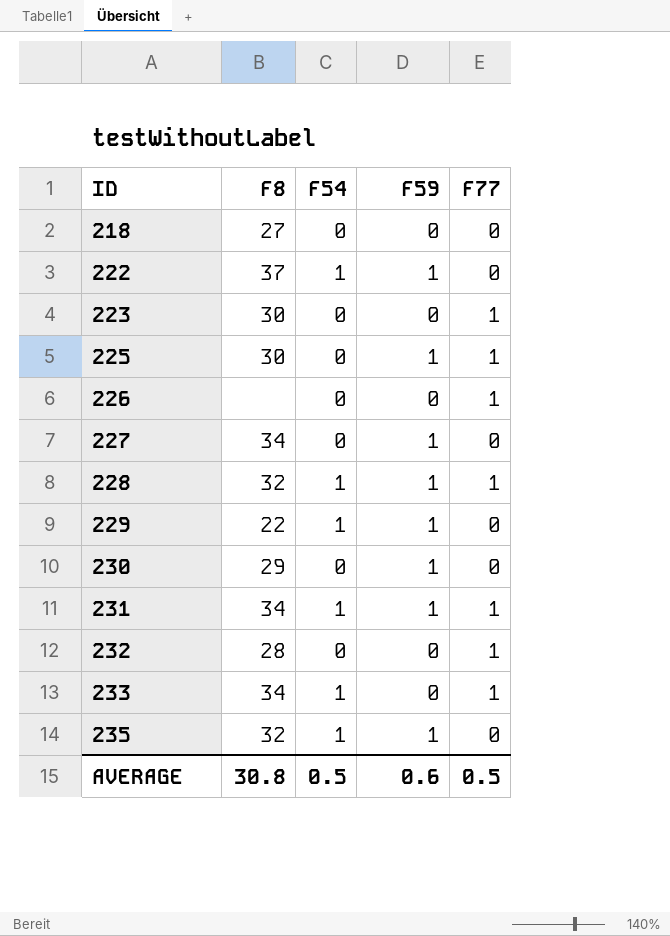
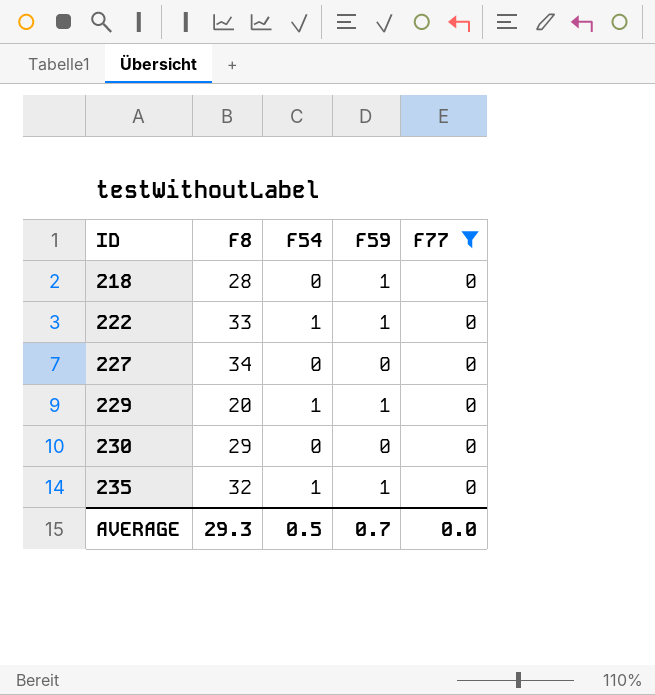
filter: none -> F77 = 0
218 | F8: 27 -> 28
218 | F59: 0 -> 1
222 | F8: 37 -> 33
227 | F59: 1 -> 0
229 | F8: 22 -> 20
230 | F59: 1 -> 0
AVERAGE | F8: 30.8 -> 29.3
AVERAGE | F59: 0.6 -> 0.7
AVERAGE | F77: 0.5 -> 0.0

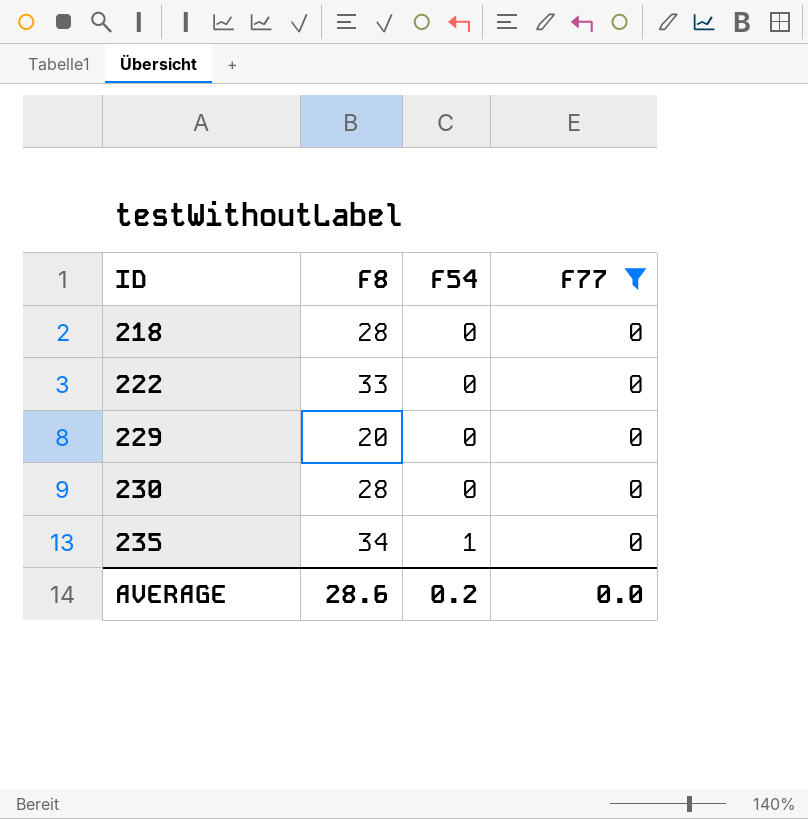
column F59 | position: 4 -> none
row 227: 34 | 0 | 0 | 0 -> none
222 | F54: 1 -> 0
229 | F54: 1 -> 0
230 | F8: 29 -> 28
235 | F8: 32 -> 34
AVERAGE | F8: 29.3 -> 28.6
AVERAGE | F54: 0.5 -> 0.2

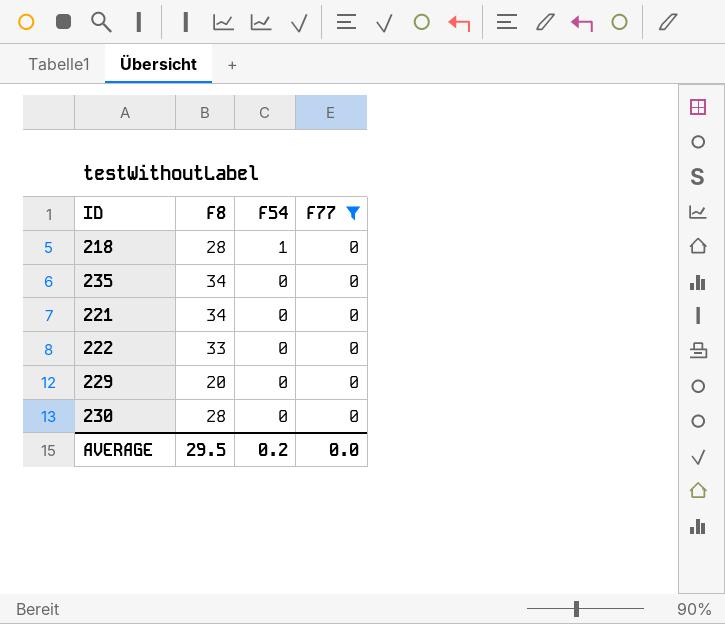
row order: ID ascending -> F54 descending
218 | F54: 0 -> 1
235 | F54: 1 -> 0
row 221: none -> 34 | 0 | 0
AVERAGE | F8: 28.6 -> 29.5

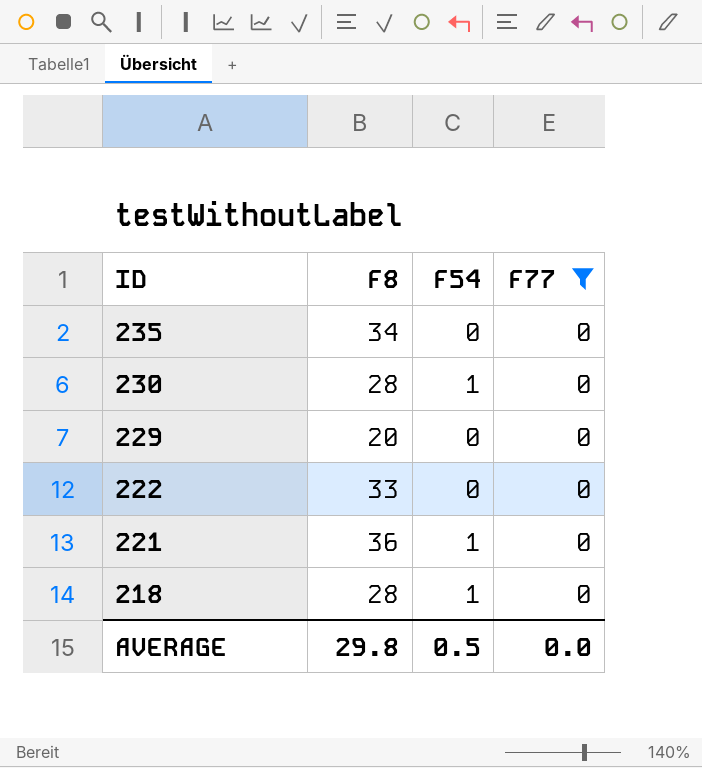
row order: F54 descending -> ID descending
230 | F54: 0 -> 1
221 | F8: 34 -> 36
221 | F54: 0 -> 1
AVERAGE | F8: 29.5 -> 29.8
AVERAGE | F54: 0.2 -> 0.5

